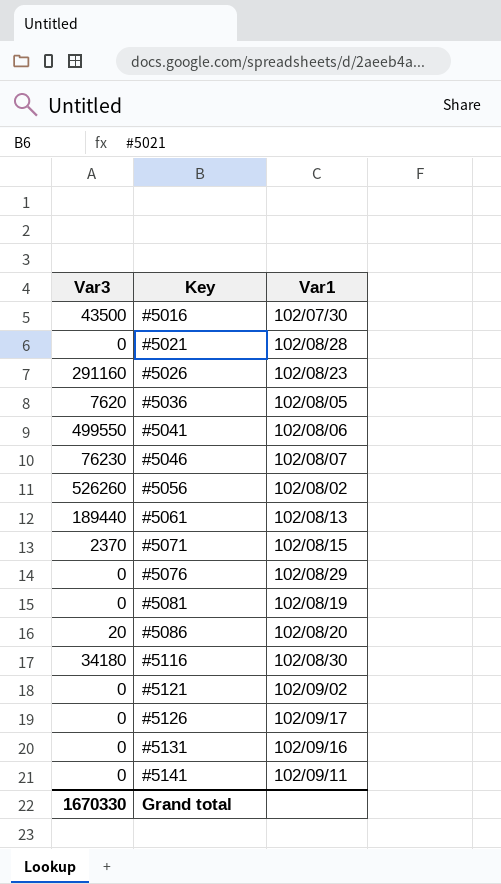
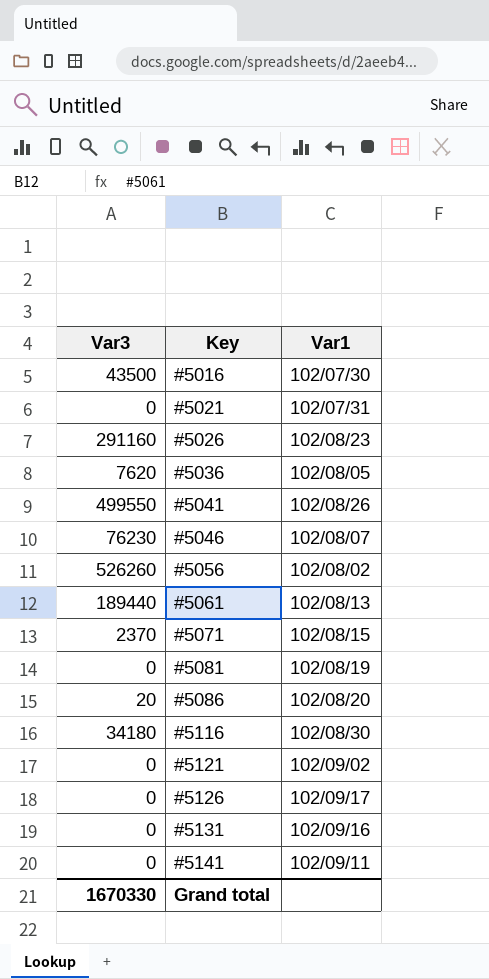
row #5076: 0 | 102/08/29 -> none
#5021 | Var1: 102/08/28 -> 102/07/31
#5041 | Var1: 102/08/06 -> 102/08/26

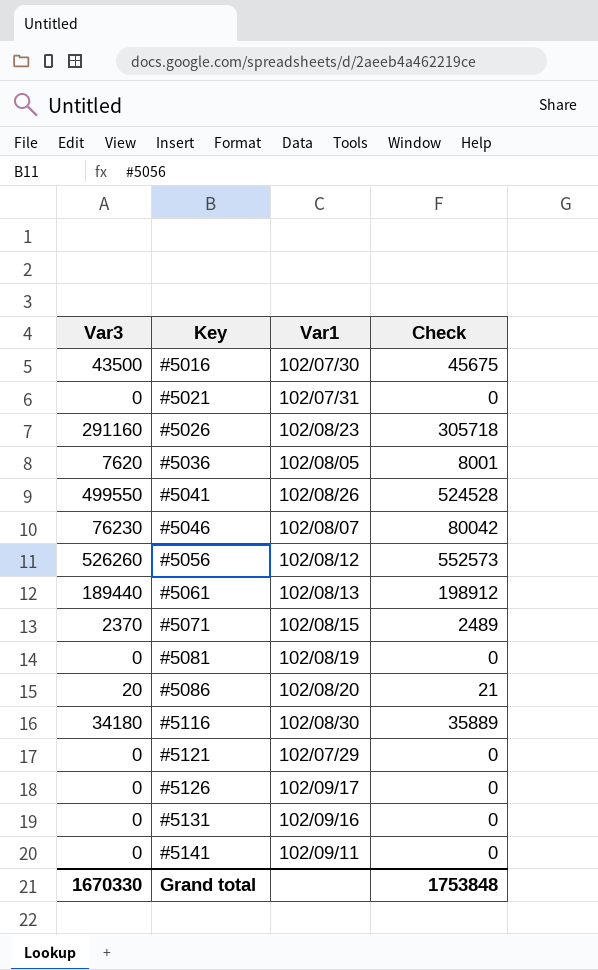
column Check | formula: none -> [Var3] * 1.05
#5056 | Var1: 102/08/02 -> 102/08/12
#5121 | Var1: 102/09/02 -> 102/07/29

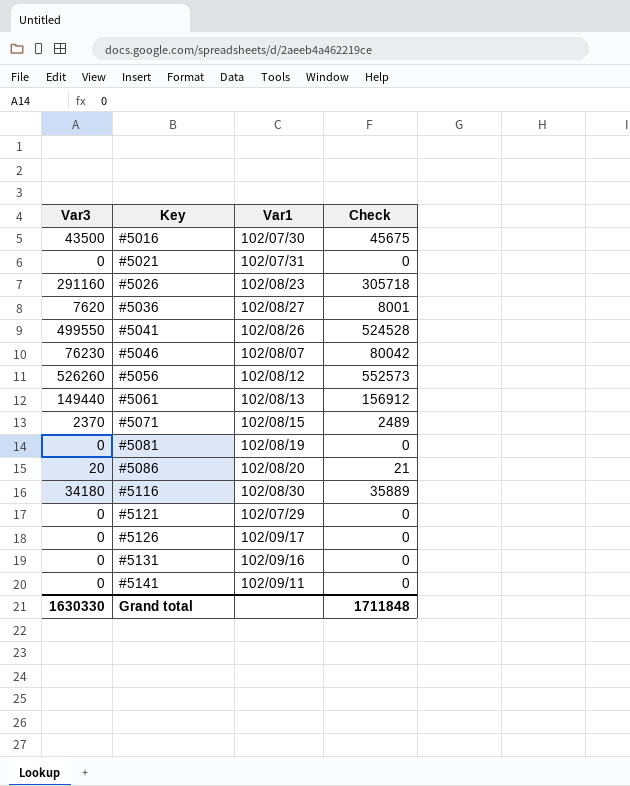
#5036 | Var1: 102/08/05 -> 102/08/27
#5061 | Var3: 189440 -> 149440
#5061 | Check: 198912 -> 156912
Grand total | Var3: 1670330 -> 1630330
Grand total | Check: 1753848 -> 1711848

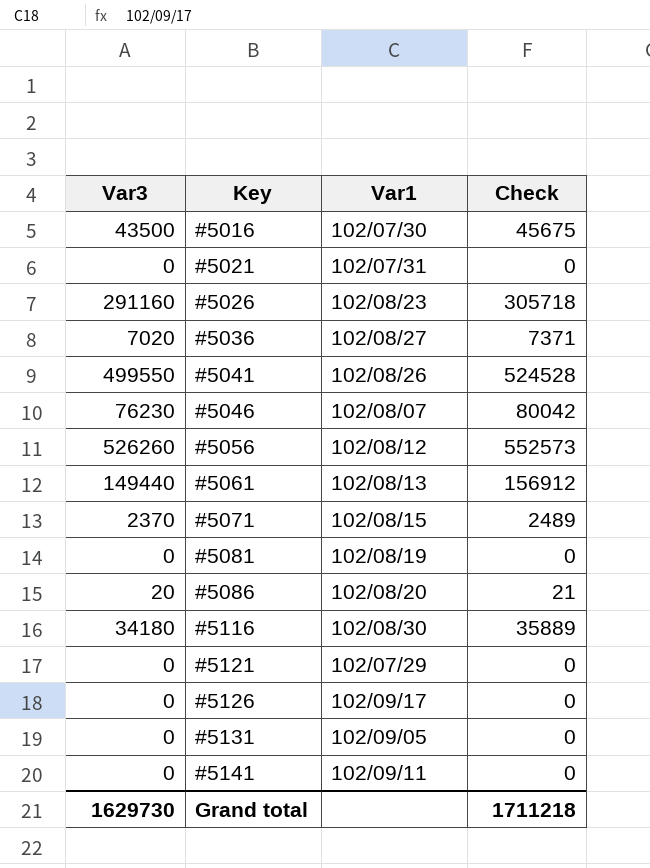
#5036 | Var3: 7620 -> 7020
#5036 | Check: 8001 -> 7371
#5131 | Var1: 102/09/16 -> 102/09/05
Grand total | Var3: 1630330 -> 1629730
Grand total | Check: 1711848 -> 1711218

